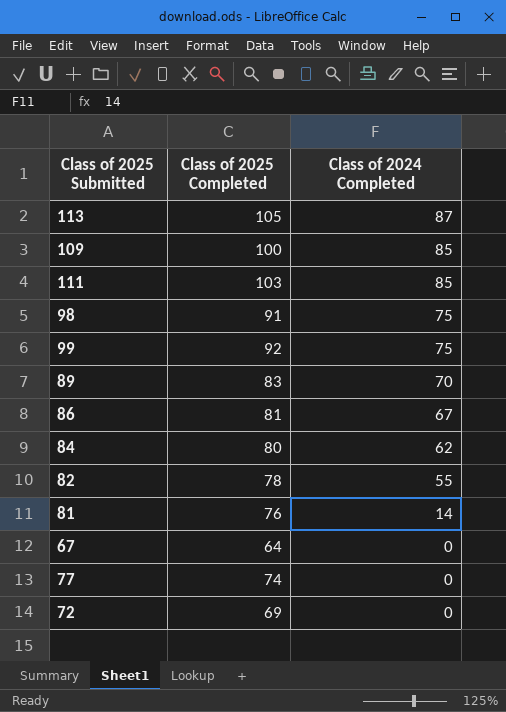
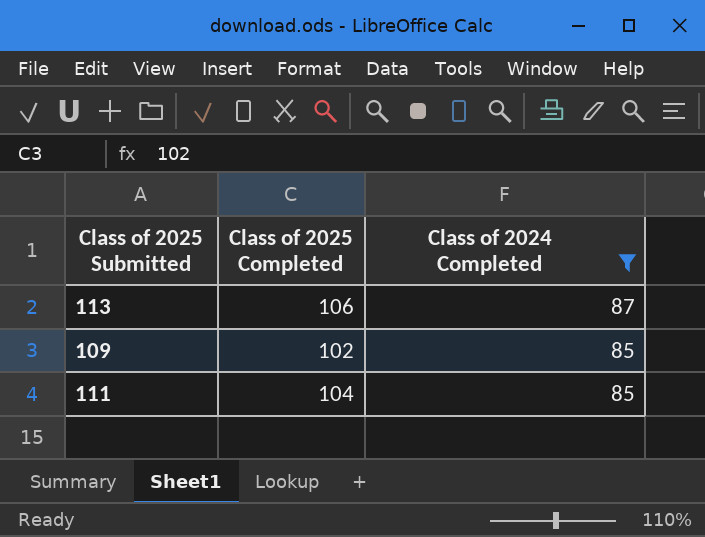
filter: none -> Class of 2024 Completed >= 85
113 | Class of 2025 Completed: 105 -> 106
109 | Class of 2025 Completed: 100 -> 102
111 | Class of 2025 Completed: 103 -> 104

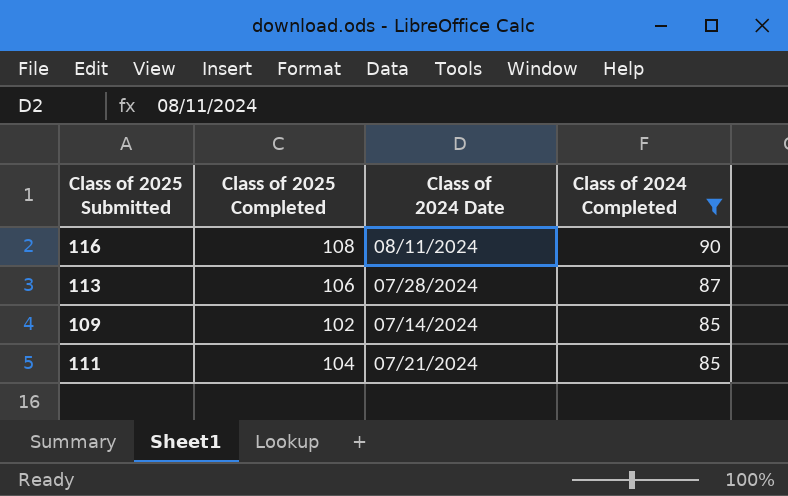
column Class of 2024 Date | position: none -> 3
row 116: none -> 108 | 08/11/2024 | 90

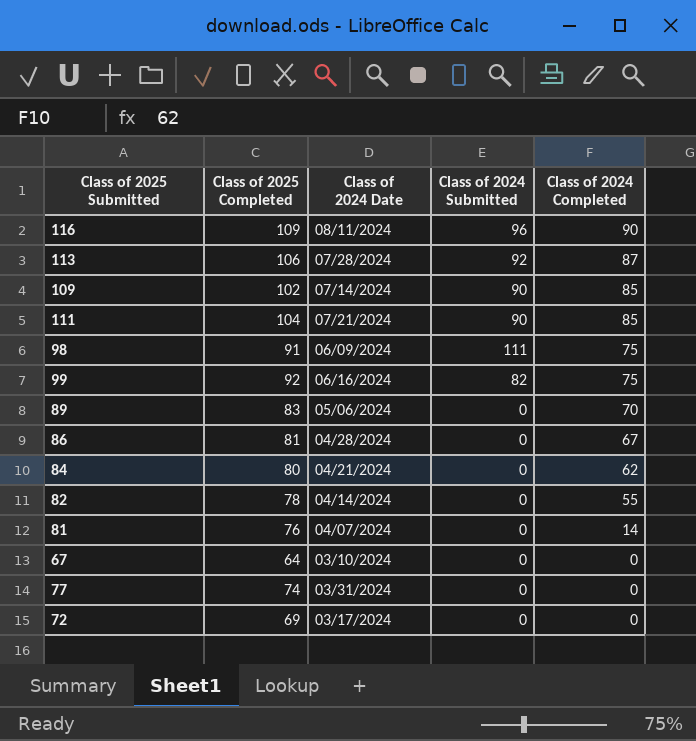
filter: Class of 2024 Completed >= 85 -> none
column Class of 2024 Submitted | position: none -> 4
116 | Class of 2025 Completed: 108 -> 109

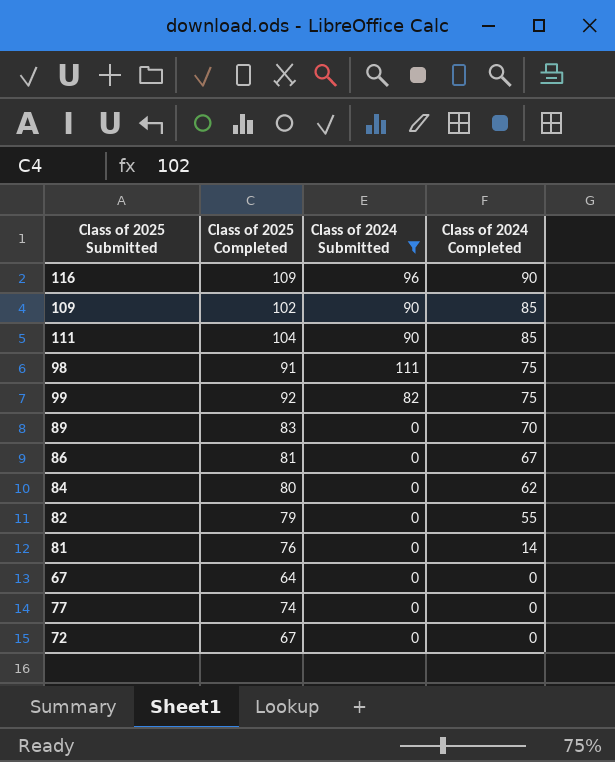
filter: none -> Class of 2024 Submitted != 92
column Class of 2024 Date | position: 3 -> none
82 | Class of 2025 Completed: 78 -> 79
72 | Class of 2025 Completed: 69 -> 67

